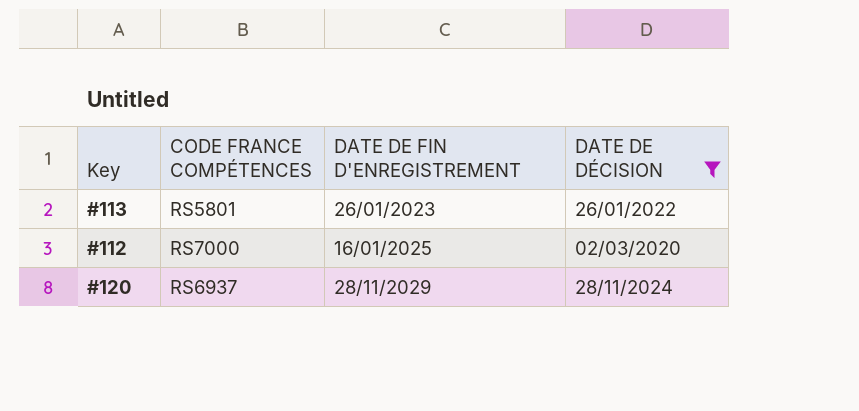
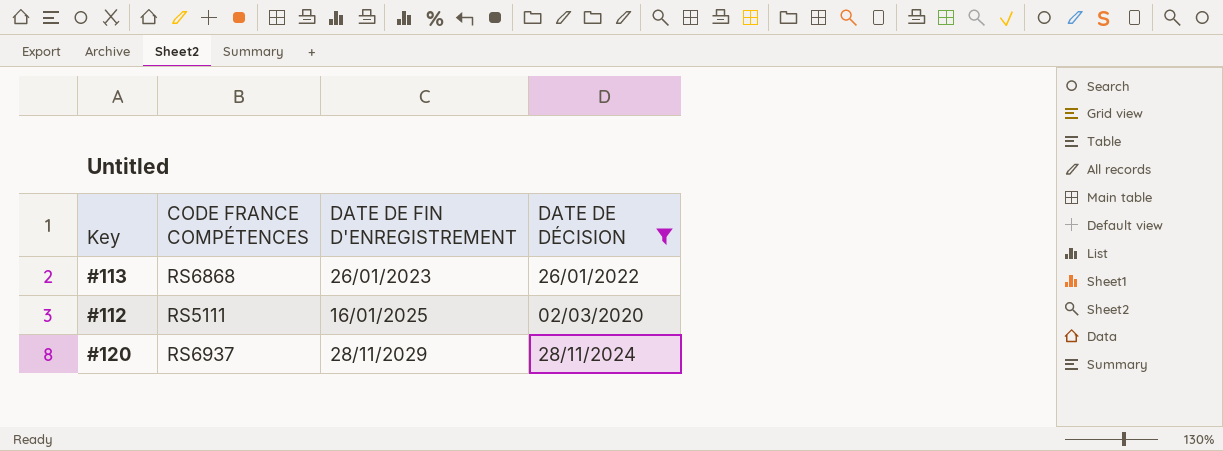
#113 | CODE FRANCE COMPÉTENCES: RS5801 -> RS6868
#112 | CODE FRANCE COMPÉTENCES: RS7000 -> RS5111

